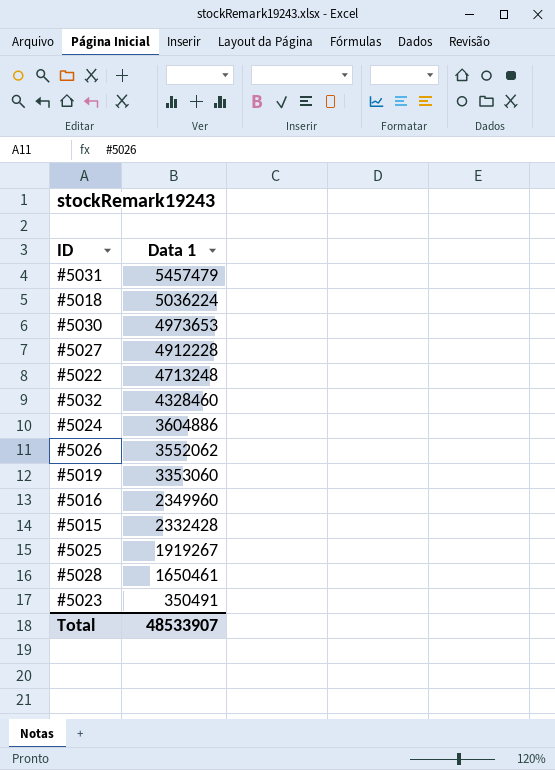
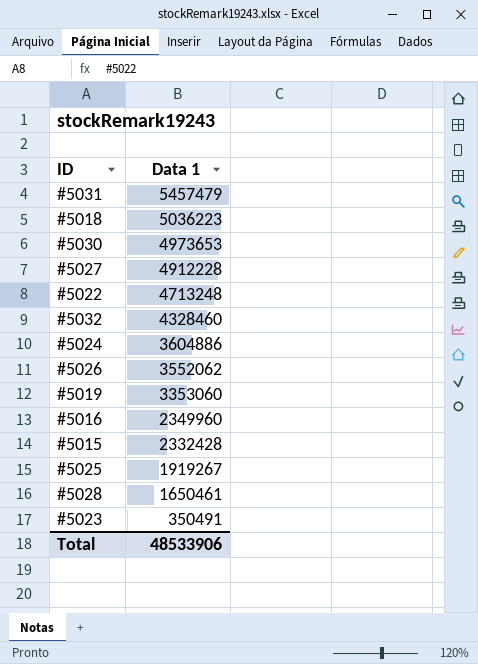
#5018 | Data 1: 5036224 -> 5036223
Total | Data 1: 48533907 -> 48533906

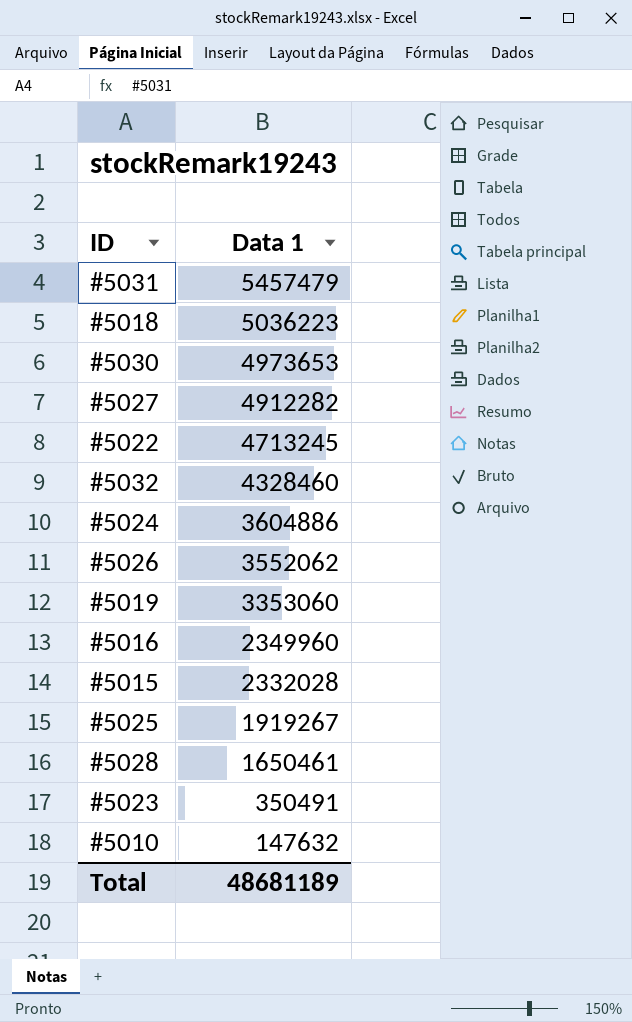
#5027 | Data 1: 4912228 -> 4912282
#5022 | Data 1: 4713248 -> 4713245
#5015 | Data 1: 2332428 -> 2332028
row #5010: none -> 147632
Total | Data 1: 48533906 -> 48681189

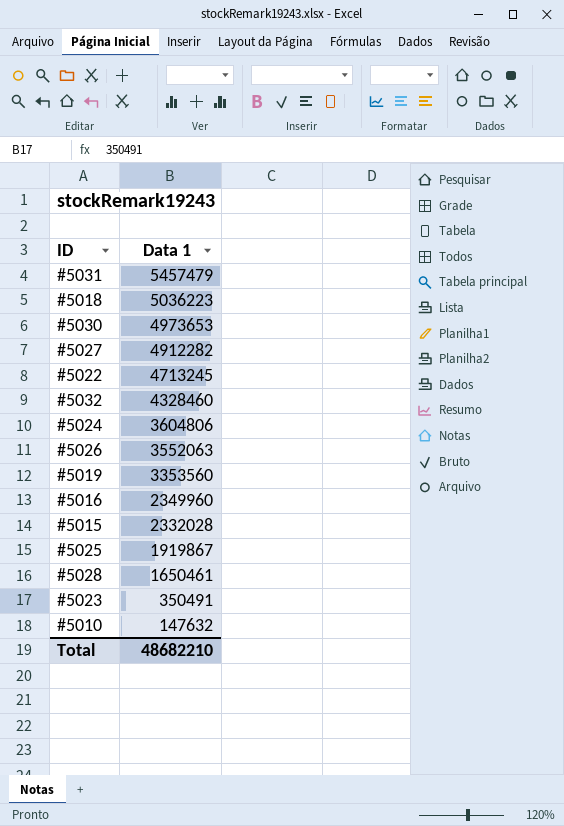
#5024 | Data 1: 3604886 -> 3604806
#5026 | Data 1: 3552062 -> 3552063
#5019 | Data 1: 3353060 -> 3353560
#5025 | Data 1: 1919267 -> 1919867
Total | Data 1: 48681189 -> 48682210

